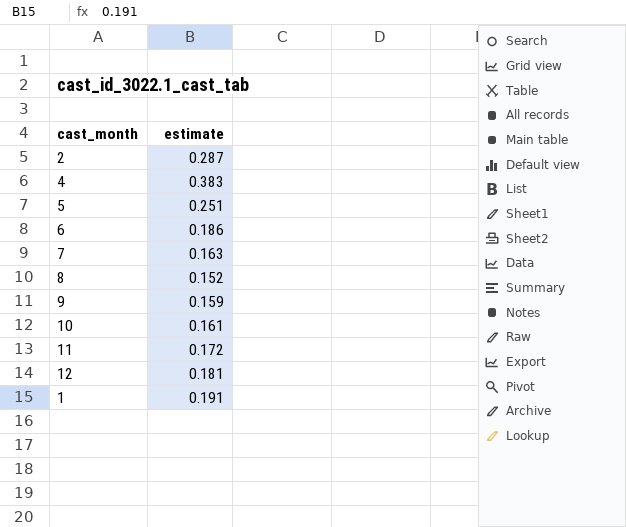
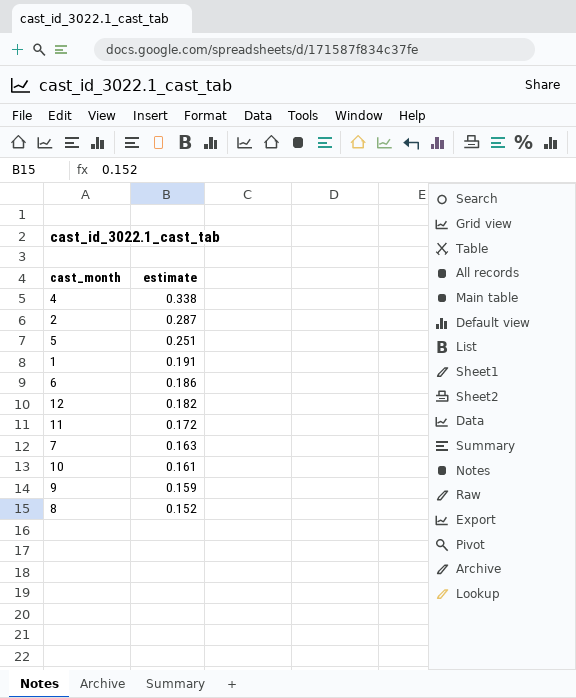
row order: none -> estimate descending
4 | estimate: 0.383 -> 0.338
12 | estimate: 0.181 -> 0.182

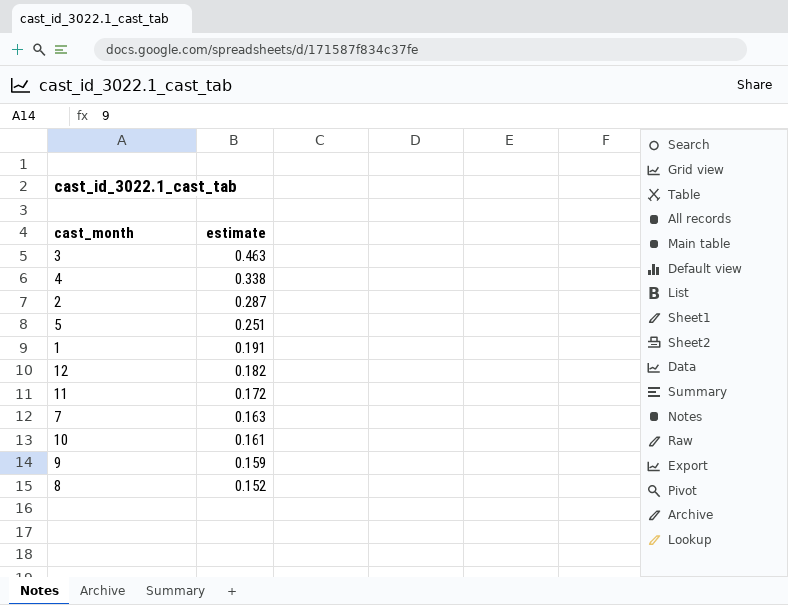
row 6: 0.186 -> none
row 3: none -> 0.463

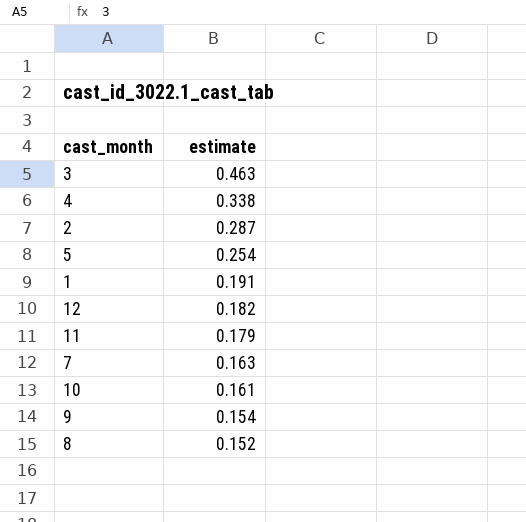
5 | estimate: 0.251 -> 0.254
11 | estimate: 0.172 -> 0.179
9 | estimate: 0.159 -> 0.154

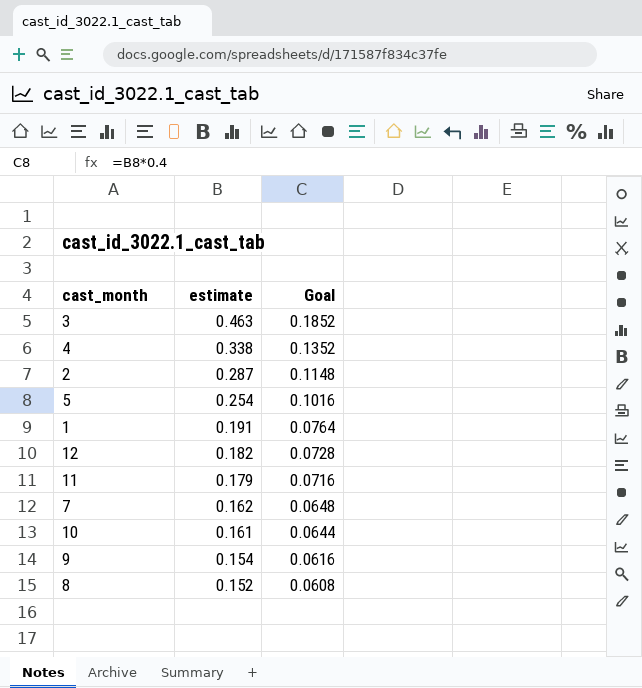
column Goal | formula: none -> [estimate] * 0.4
7 | estimate: 0.163 -> 0.162

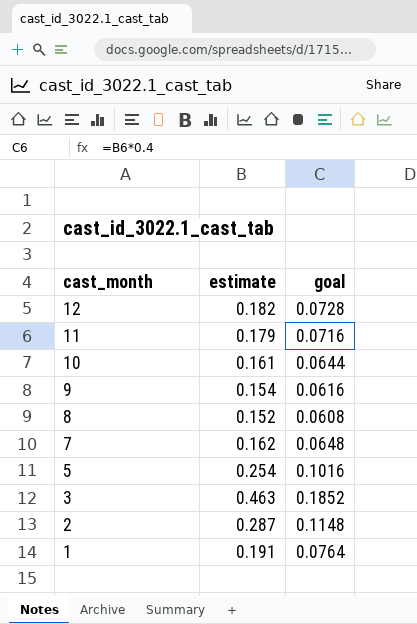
row order: estimate descending -> cast_month descending
column name: Goal -> goal
row 4: 0.338 | 0.1352 -> none

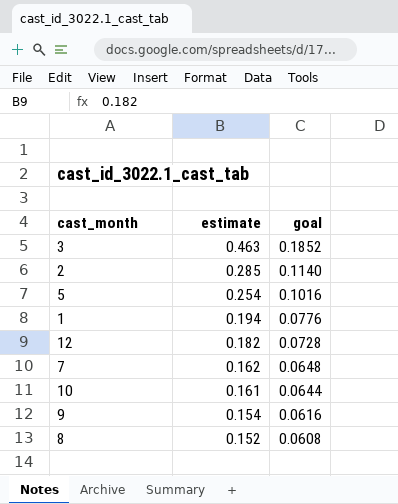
row order: cast_month descending -> estimate descending
row 11: 0.179 | 0.0716 -> none
2 | estimate: 0.287 -> 0.285
2 | goal: 0.1148 -> 0.1140
1 | estimate: 0.191 -> 0.194
1 | goal: 0.0764 -> 0.0776

